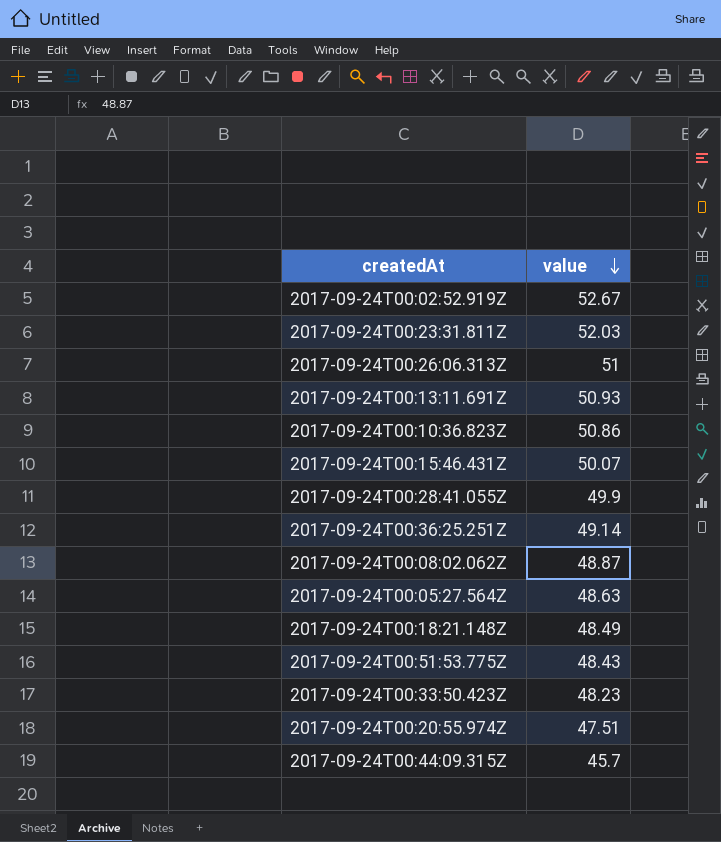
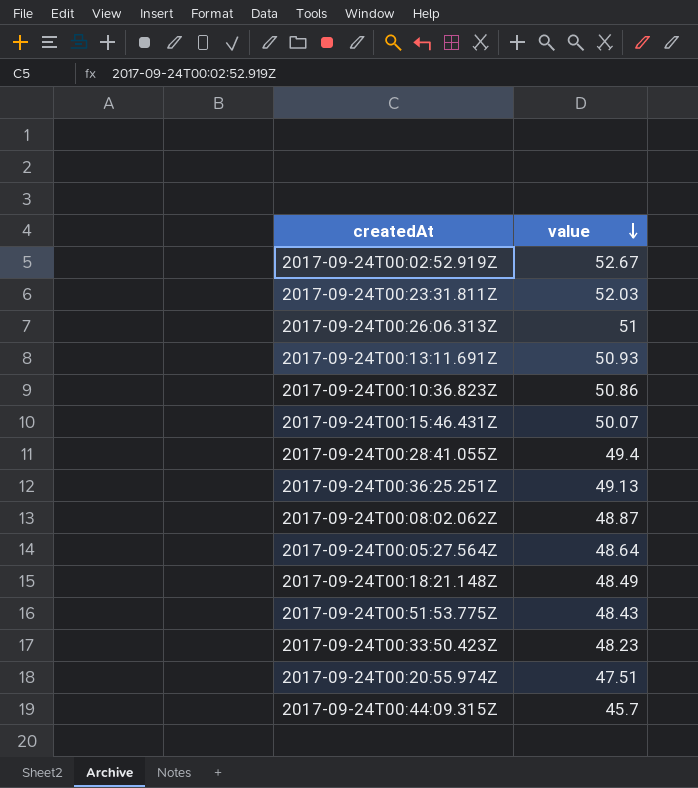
2017-09-24T00:28:41.055Z | value: 49.9 -> 49.4
2017-09-24T00:36:25.251Z | value: 49.14 -> 49.13
2017-09-24T00:05:27.564Z | value: 48.63 -> 48.64

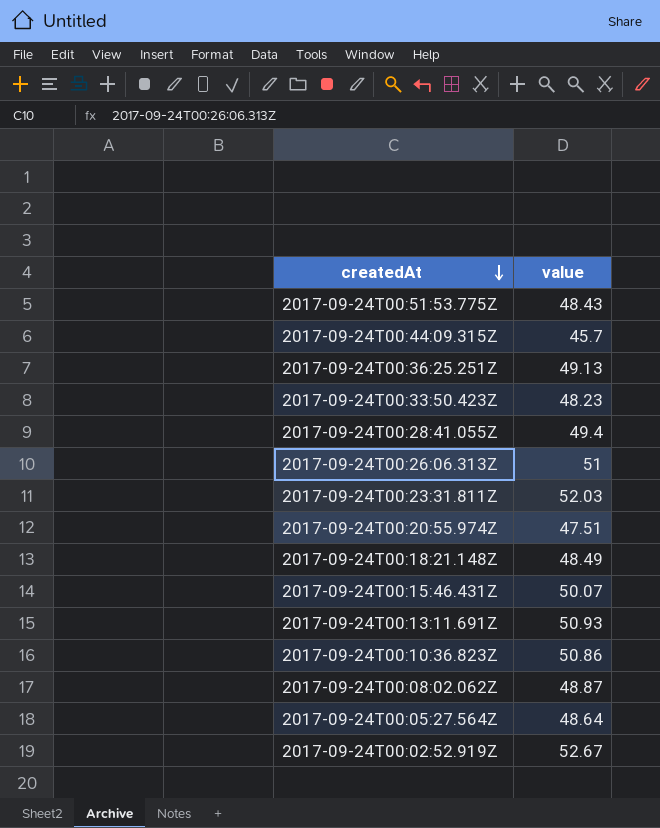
row order: value descending -> createdAt descending

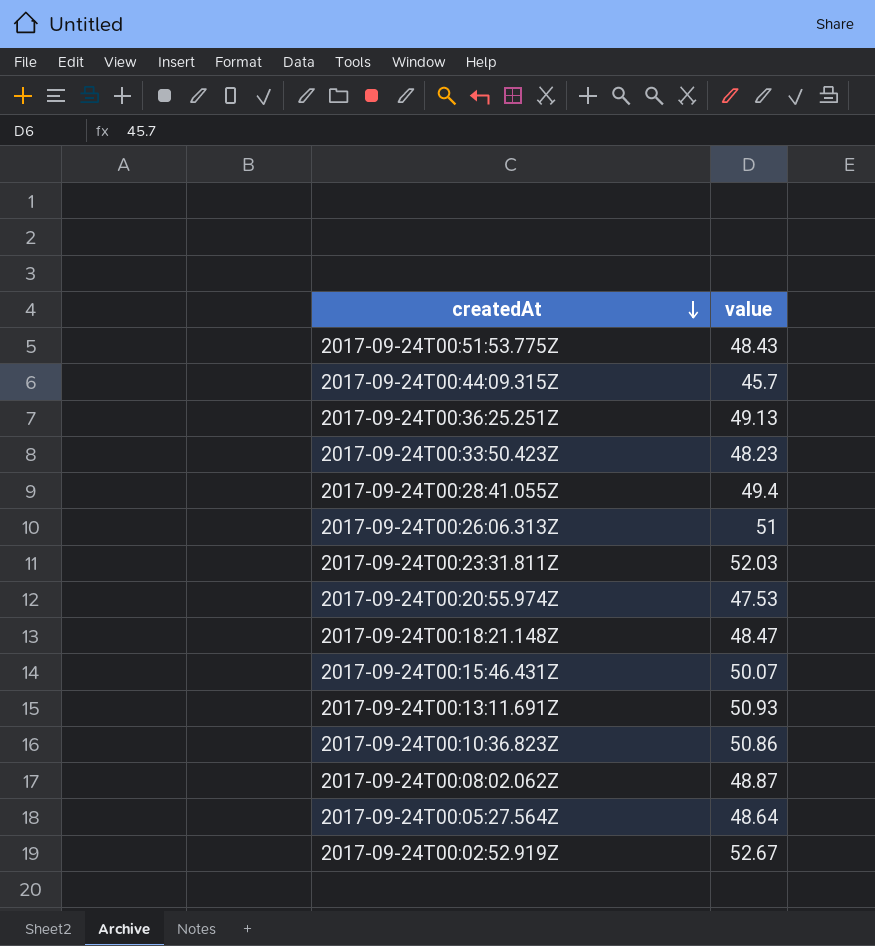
2017-09-24T00:20:55.974Z | value: 47.51 -> 47.53
2017-09-24T00:18:21.148Z | value: 48.49 -> 48.47

